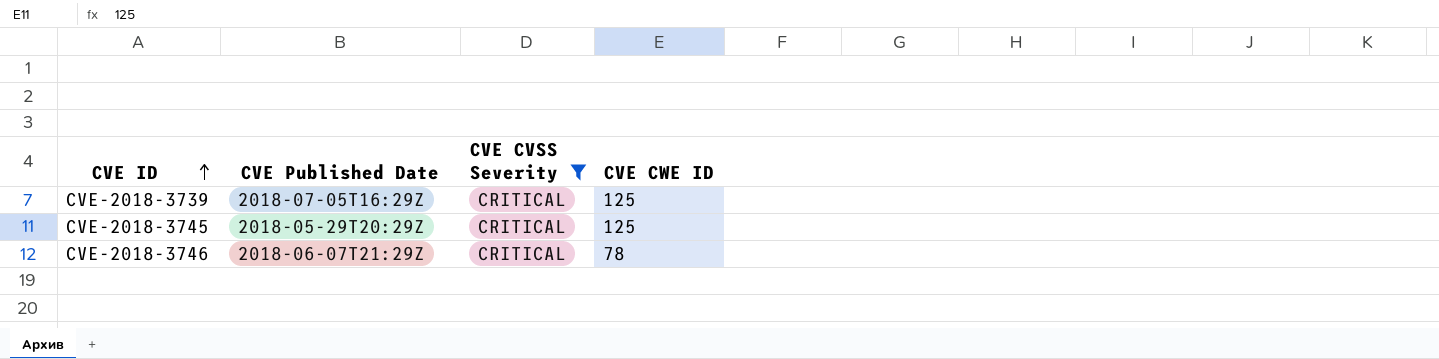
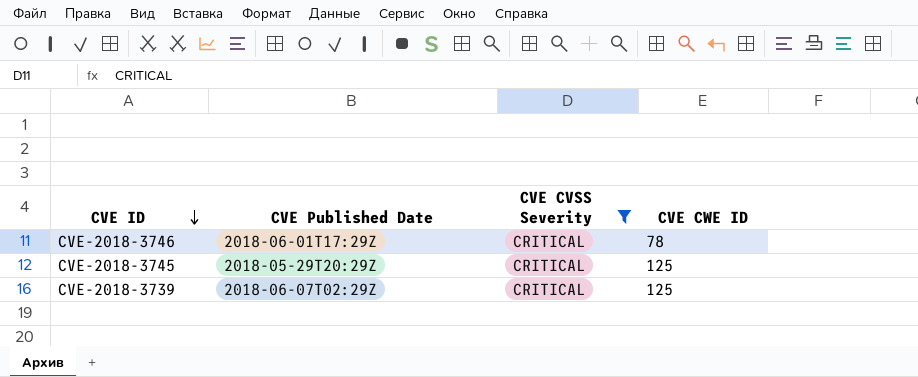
row order: CVE ID ascending -> CVE ID descending
CVE-2018-3746 | CVE Published Date: 2018-06-07T21:29Z -> 2018-06-01T17:29Z
CVE-2018-3739 | CVE Published Date: 2018-07-05T16:29Z -> 2018-06-07T02:29Z

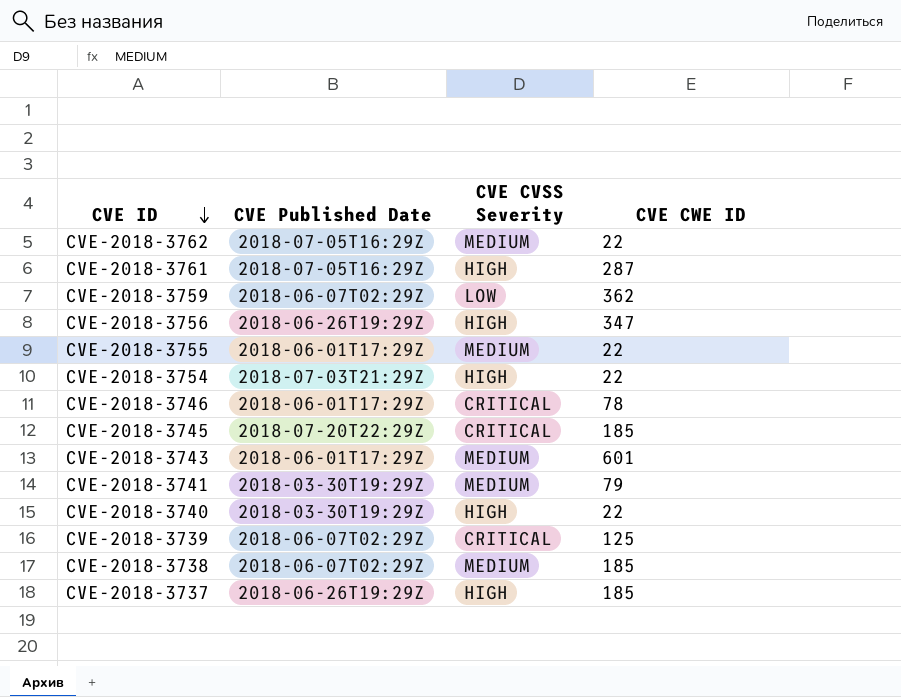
filter: CVE CVSS Severity = CRITICAL -> none
CVE-2018-3745 | CVE Published Date: 2018-05-29T20:29Z -> 2018-07-20T22:29Z
CVE-2018-3745 | CVE CWE ID: 125 -> 185

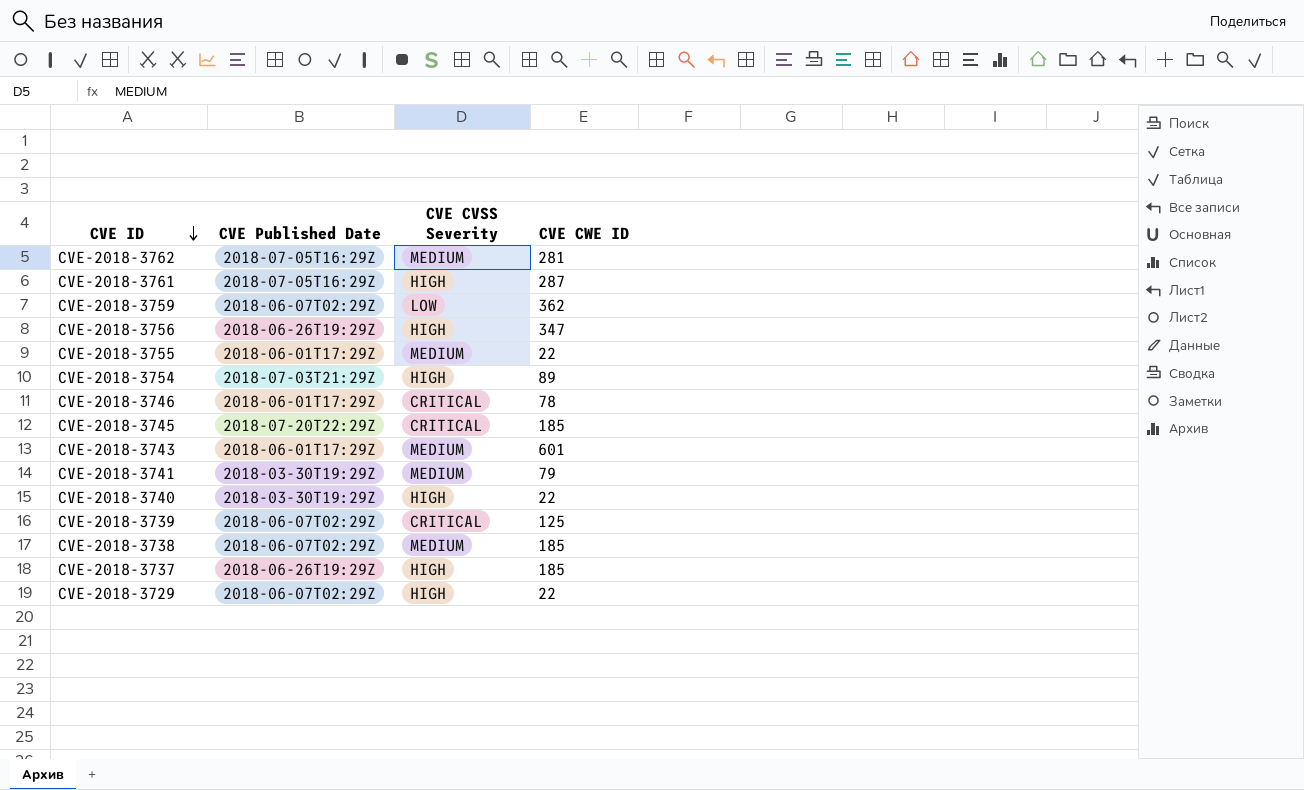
CVE-2018-3762 | CVE CWE ID: 22 -> 281
CVE-2018-3754 | CVE CWE ID: 22 -> 89
row CVE-2018-3729: none -> 2018-06-07T02:29Z | HIGH | 22

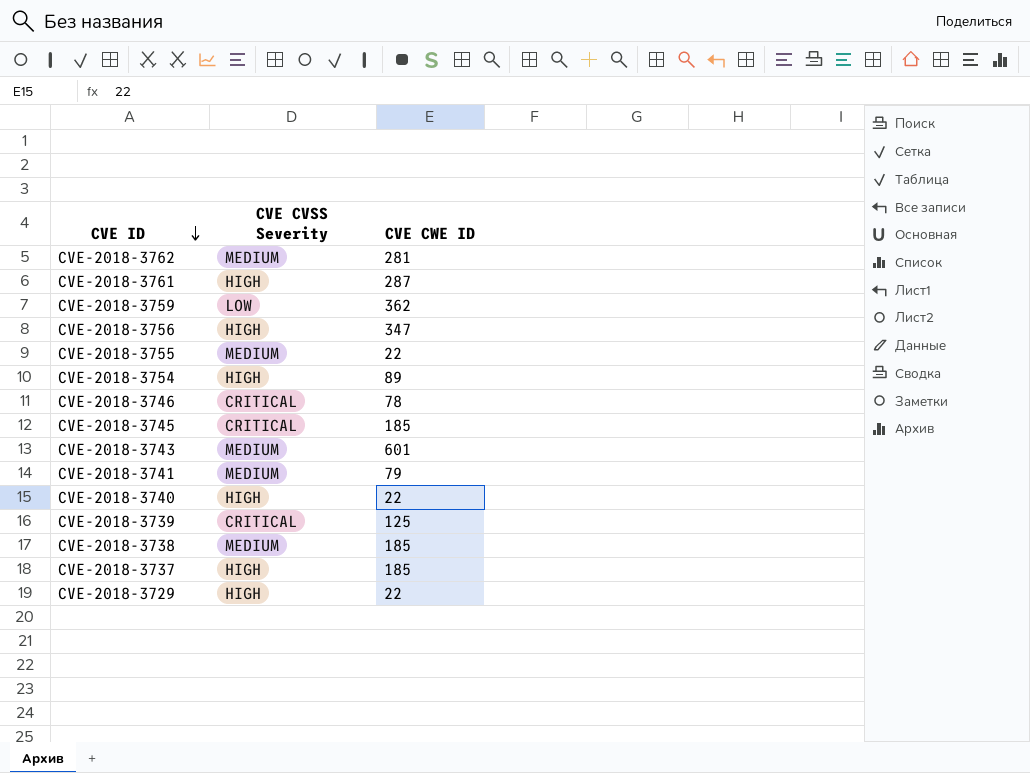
column CVE Published Date | position: 2 -> none

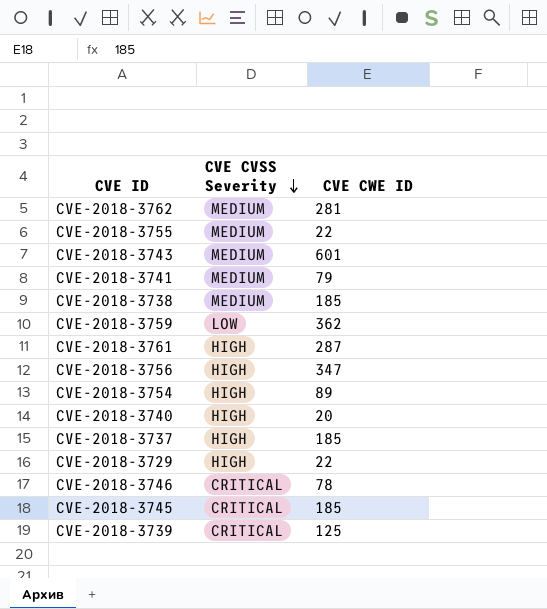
row order: CVE ID descending -> CVE CVSS Severity descending
CVE-2018-3740 | CVE CWE ID: 22 -> 20

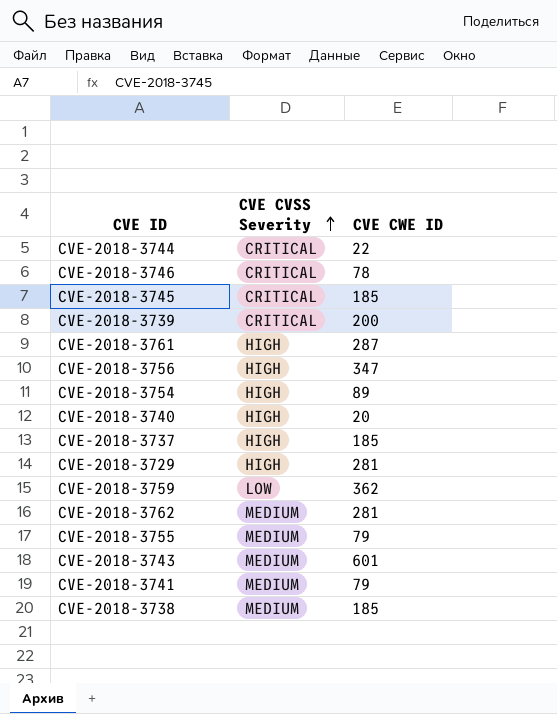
row order: CVE CVSS Severity descending -> CVE CVSS Severity ascending
row CVE-2018-3744: none -> CRITICAL | 22
CVE-2018-3739 | CVE CWE ID: 125 -> 200
CVE-2018-3729 | CVE CWE ID: 22 -> 281
CVE-2018-3755 | CVE CWE ID: 22 -> 79

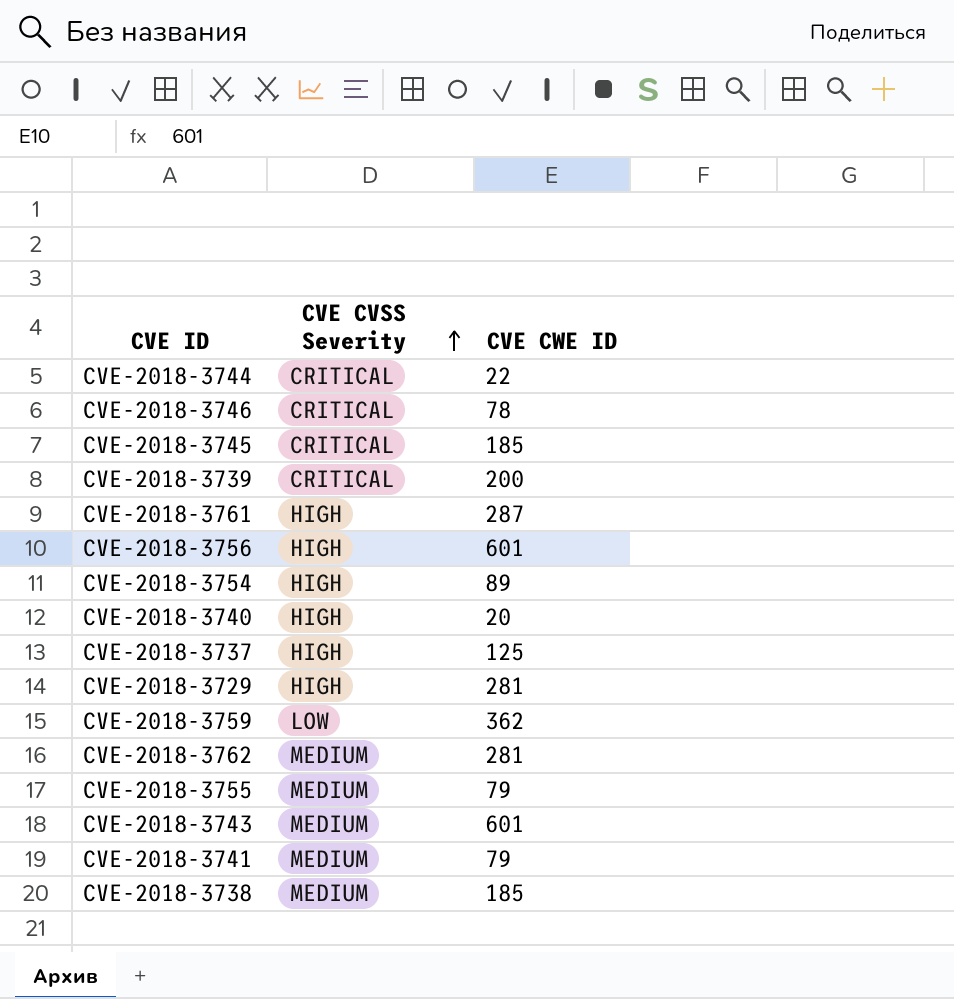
CVE-2018-3756 | CVE CWE ID: 347 -> 601
CVE-2018-3737 | CVE CWE ID: 185 -> 125

